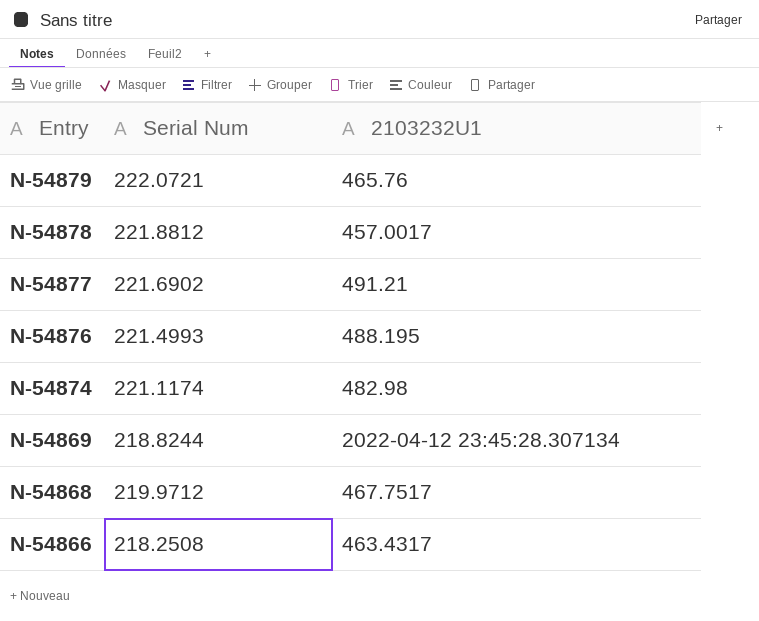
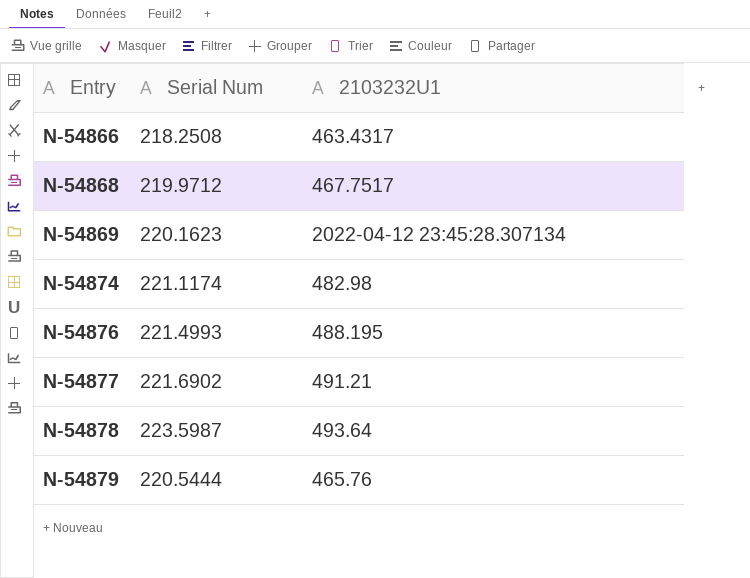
row order: Entry descending -> Entry ascending
N-54869 | Serial Num: 218.8244 -> 220.1623
N-54878 | Serial Num: 221.8812 -> 223.5987
N-54878 | 2103232U1: 457.0017 -> 493.64
N-54879 | Serial Num: 222.0721 -> 220.5444

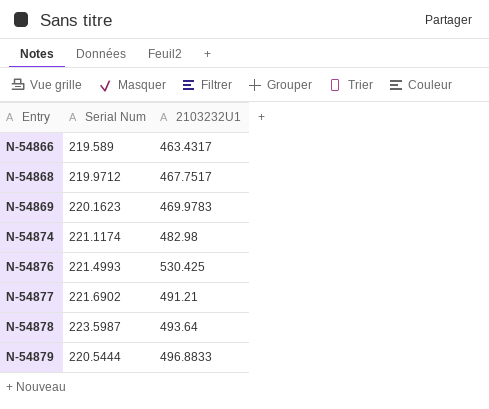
N-54866 | Serial Num: 218.2508 -> 219.589
N-54869 | 2103232U1: 2022-04-12 23:45:28.307134 -> 469.9783
N-54876 | 2103232U1: 488.195 -> 530.425
N-54879 | 2103232U1: 465.76 -> 496.8833

